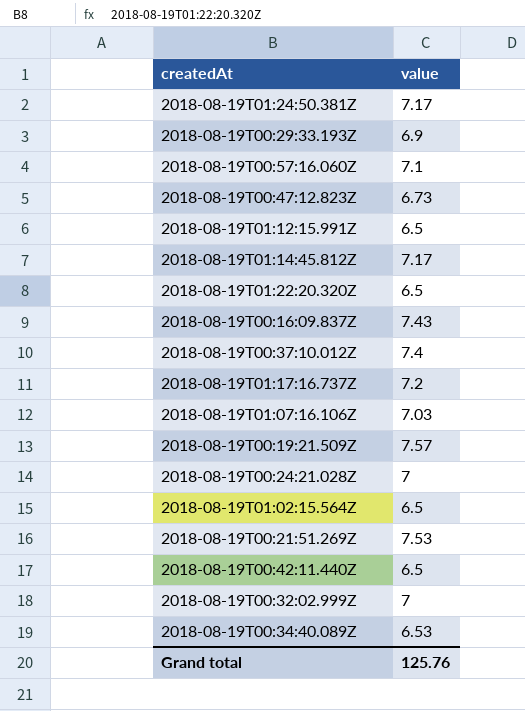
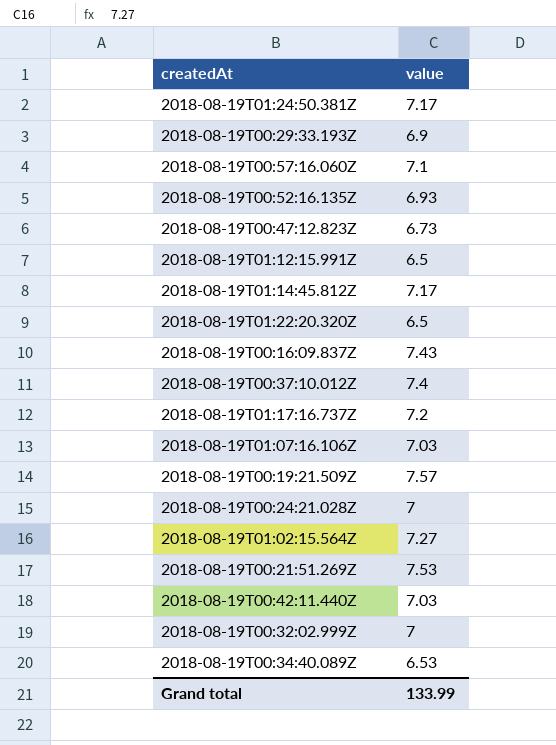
row 2018-08-19T00:52:16.135Z: none -> 6.93
2018-08-19T01:02:15.564Z | value: 6.5 -> 7.27
2018-08-19T00:42:11.440Z | value: 6.5 -> 7.03
Grand total | value: 125.76 -> 133.99

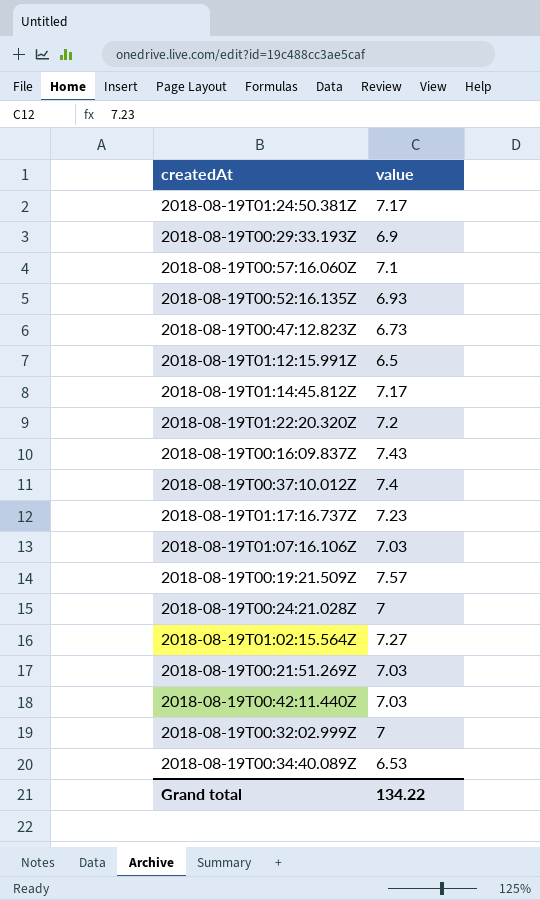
2018-08-19T01:22:20.320Z | value: 6.5 -> 7.2
2018-08-19T01:17:16.737Z | value: 7.2 -> 7.23
2018-08-19T00:21:51.269Z | value: 7.53 -> 7.03
Grand total | value: 133.99 -> 134.22

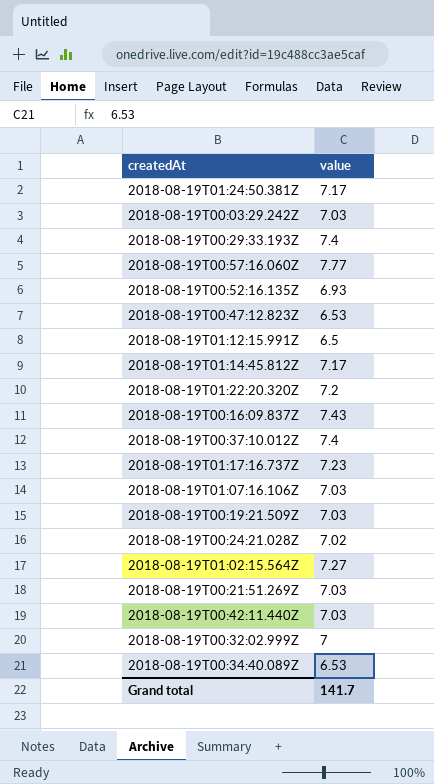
row 2018-08-19T00:03:29.242Z: none -> 7.03
2018-08-19T00:29:33.193Z | value: 6.9 -> 7.4
2018-08-19T00:57:16.060Z | value: 7.1 -> 7.77
2018-08-19T00:47:12.823Z | value: 6.73 -> 6.53
2018-08-19T00:19:21.509Z | value: 7.57 -> 7.03
2018-08-19T00:24:21.028Z | value: 7 -> 7.02
Grand total | value: 134.22 -> 141.7

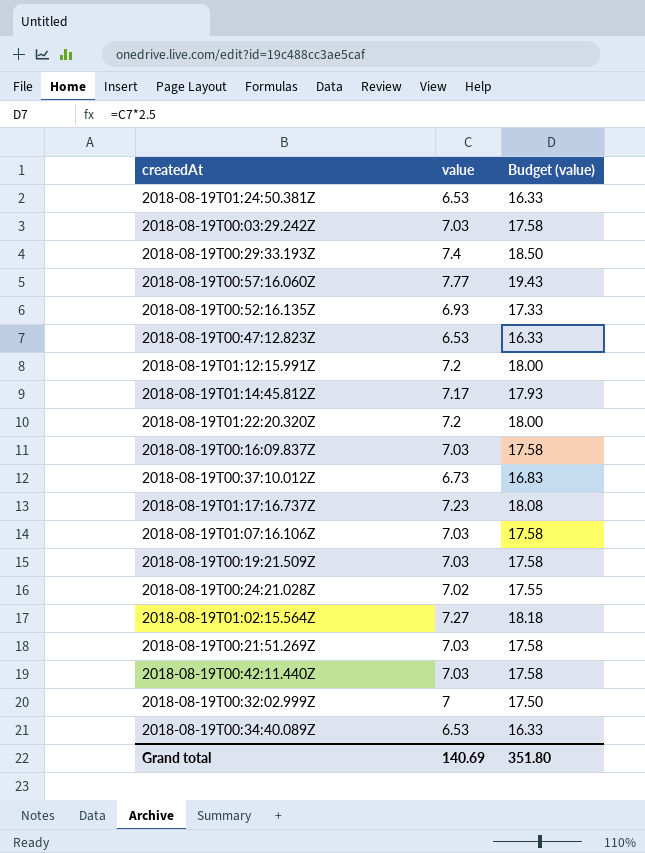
column Budget (value) | formula: none -> [value] * 2.5
2018-08-19T01:24:50.381Z | value: 7.17 -> 6.53
2018-08-19T01:12:15.991Z | value: 6.5 -> 7.2
2018-08-19T00:16:09.837Z | value: 7.43 -> 7.03
2018-08-19T00:37:10.012Z | value: 7.4 -> 6.73
Grand total | value: 141.7 -> 140.69

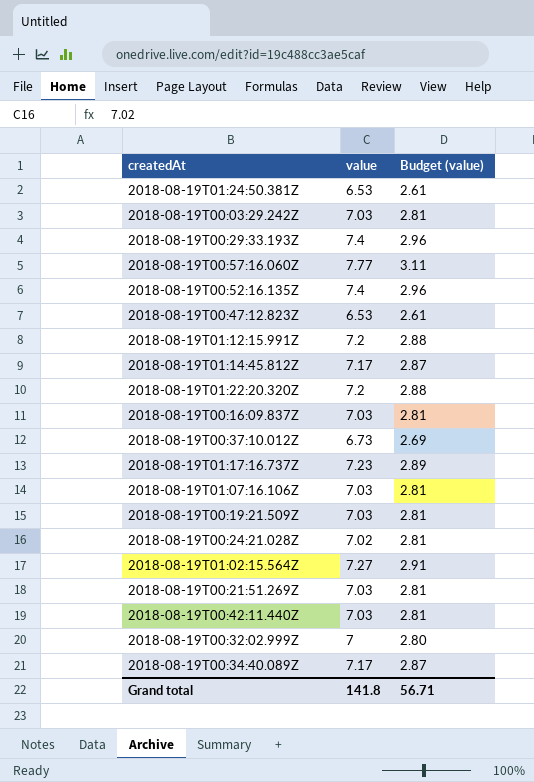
column Budget (value) | formula: [value] * 2.5 -> [value] * 0.4
2018-08-19T00:52:16.135Z | value: 6.93 -> 7.4
2018-08-19T00:34:40.089Z | value: 6.53 -> 7.17
Grand total | value: 140.69 -> 141.8
Grand total | Budget (value): 351.80 -> 56.71

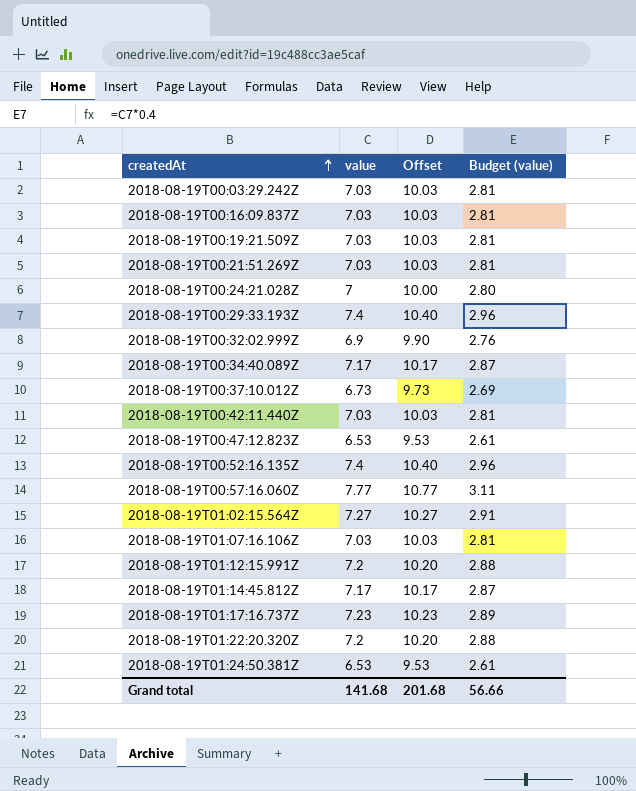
row order: none -> createdAt ascending
column Offset | formula: none -> [value] + 3
2018-08-19T00:24:21.028Z | value: 7.02 -> 7
2018-08-19T00:24:21.028Z | Budget (value): 2.81 -> 2.80
2018-08-19T00:32:02.999Z | value: 7 -> 6.9
2018-08-19T00:32:02.999Z | Budget (value): 2.80 -> 2.76
Grand total | value: 141.8 -> 141.68
Grand total | Budget (value): 56.71 -> 56.66

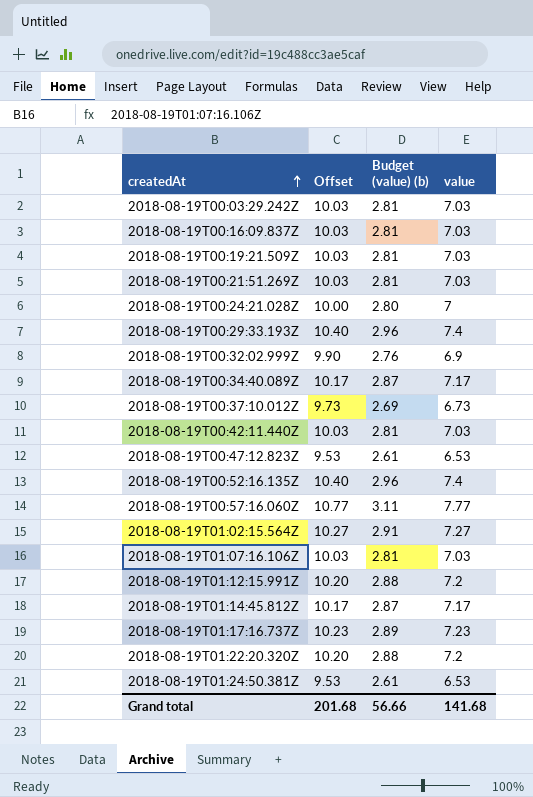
column name: Budget (value) -> Budget (value) (b)
column value | position: 2 -> 4

